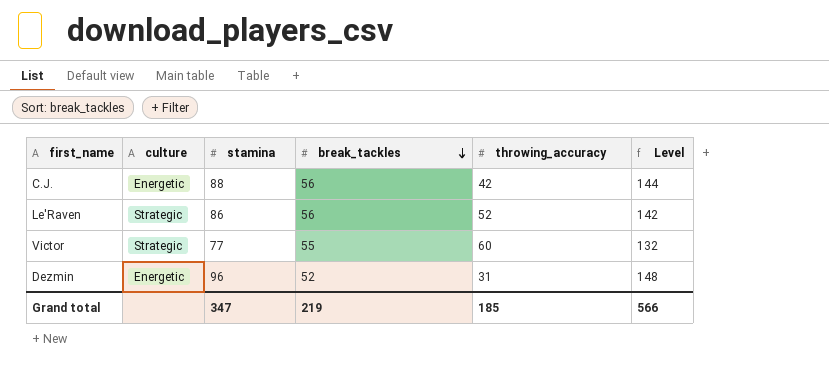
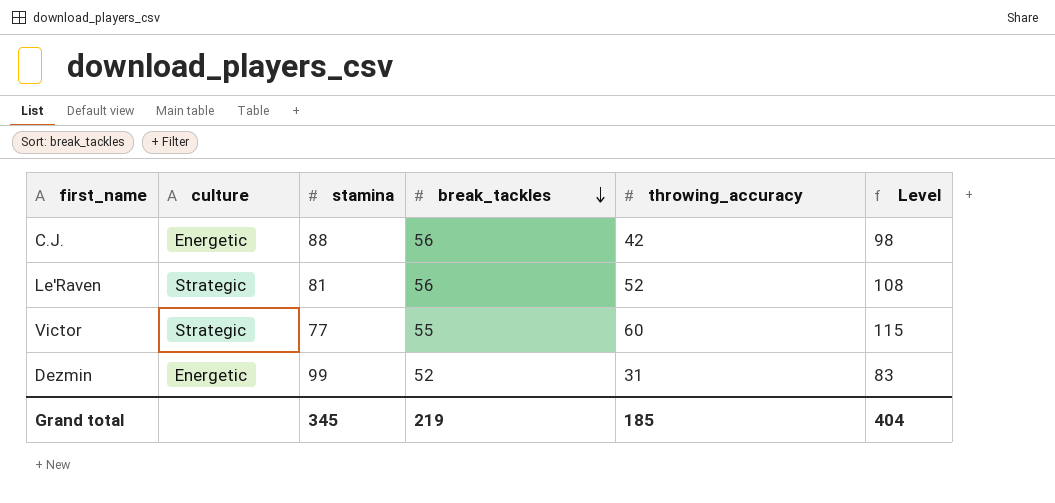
column Level | formula: [stamina] + [break_tackles] -> [break_tackles] + [throwing_accuracy]
Le'Raven | stamina: 86 -> 81
Dezmin | stamina: 96 -> 99
Grand total | stamina: 347 -> 345
Grand total | Level: 566 -> 404

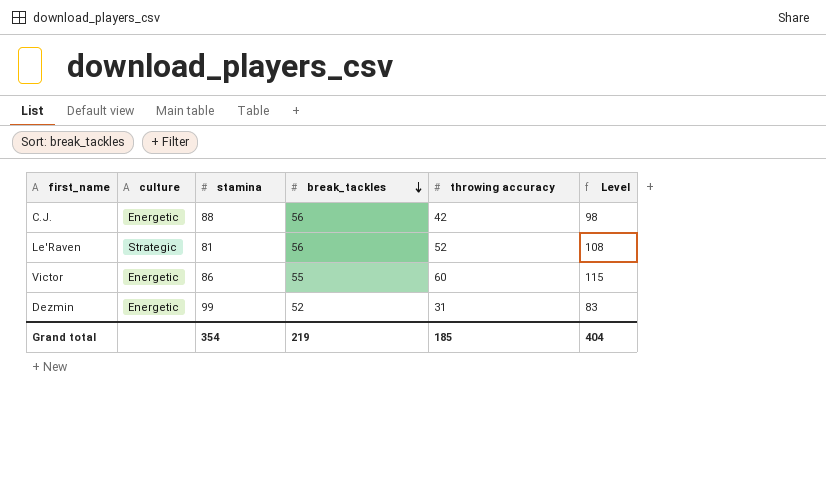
column name: throwing_accuracy -> throwing accuracy
Victor | culture: Strategic -> Energetic
Victor | stamina: 77 -> 86
Grand total | stamina: 345 -> 354

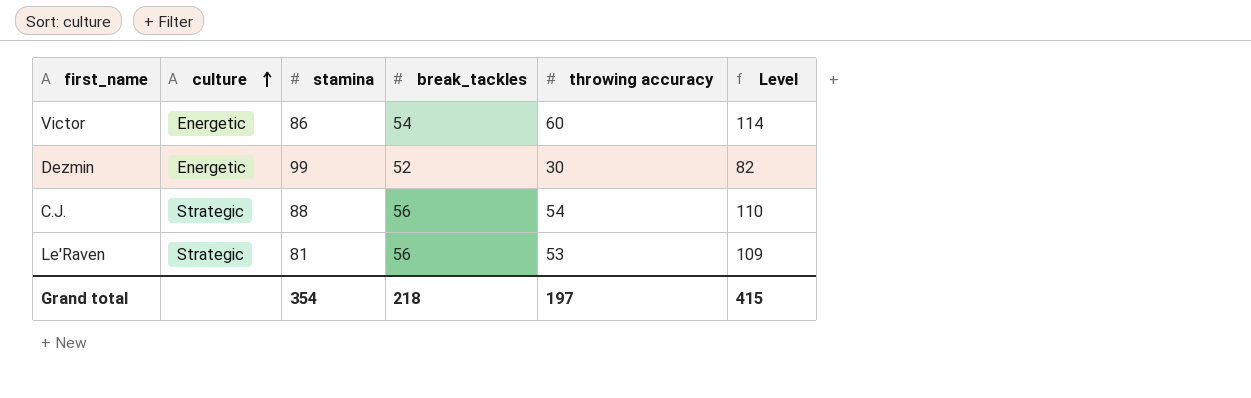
row order: break_tackles descending -> culture ascending
Victor | break_tackles: 55 -> 54
Victor | Level: 115 -> 114
Dezmin | throwing accuracy: 31 -> 30
Dezmin | Level: 83 -> 82
C.J. | culture: Energetic -> Strategic
C.J. | throwing accuracy: 42 -> 54
C.J. | Level: 98 -> 110
Le'Raven | throwing accuracy: 52 -> 53
Le'Raven | Level: 108 -> 109
Grand total | break_tackles: 219 -> 218
Grand total | throwing accuracy: 185 -> 197
Grand total | Level: 404 -> 415

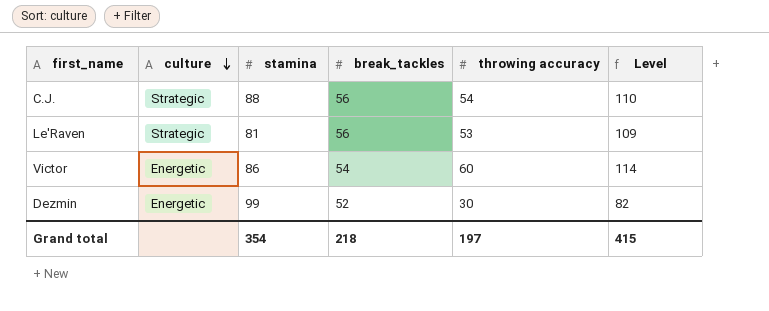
row order: culture ascending -> culture descending

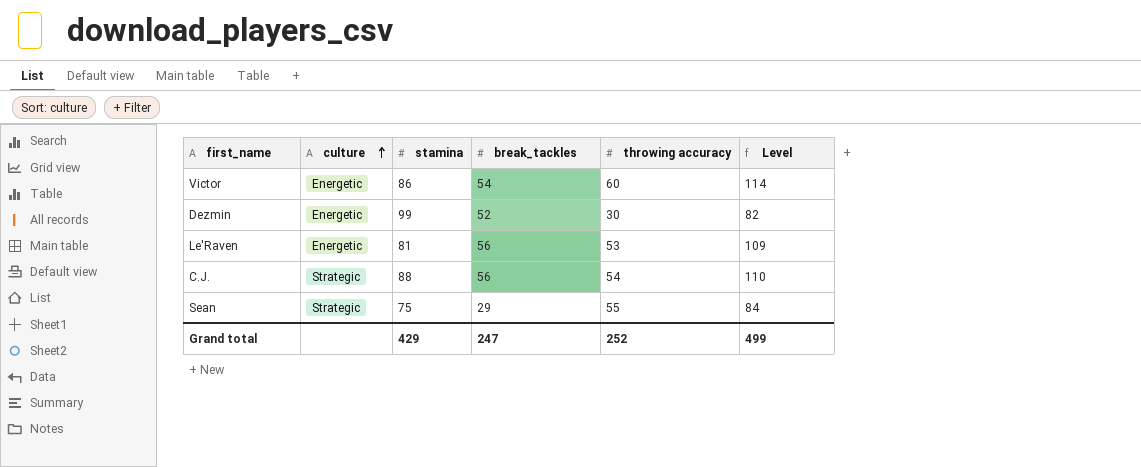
row order: culture descending -> culture ascending
Le'Raven | culture: Strategic -> Energetic
row Sean: none -> Strategic | 75 | 29 | 55 | 84
Grand total | stamina: 354 -> 429
Grand total | break_tackles: 218 -> 247
Grand total | throwing accuracy: 197 -> 252
Grand total | Level: 415 -> 499

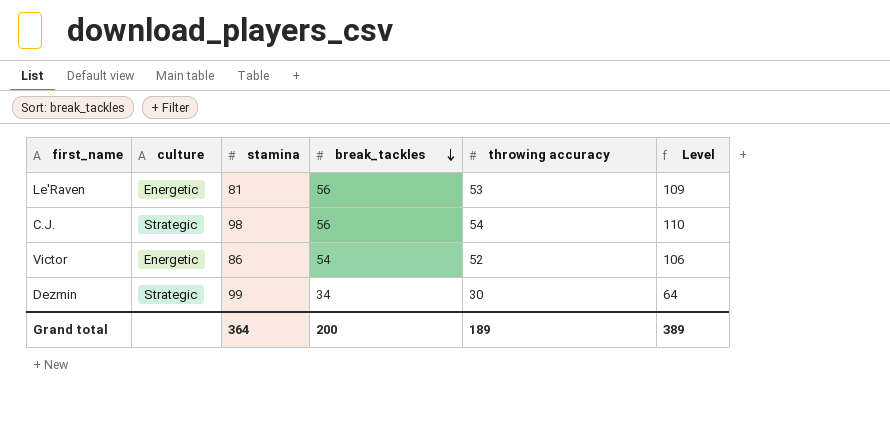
row order: culture ascending -> break_tackles descending
row Sean: Strategic | 75 | 29 | 55 | 84 -> none
C.J. | stamina: 88 -> 98
Victor | throwing accuracy: 60 -> 52
Victor | Level: 114 -> 106
Dezmin | culture: Energetic -> Strategic
Dezmin | break_tackles: 52 -> 34
Dezmin | Level: 82 -> 64
Grand total | stamina: 429 -> 364
Grand total | break_tackles: 247 -> 200
Grand total | throwing accuracy: 252 -> 189
Grand total | Level: 499 -> 389

